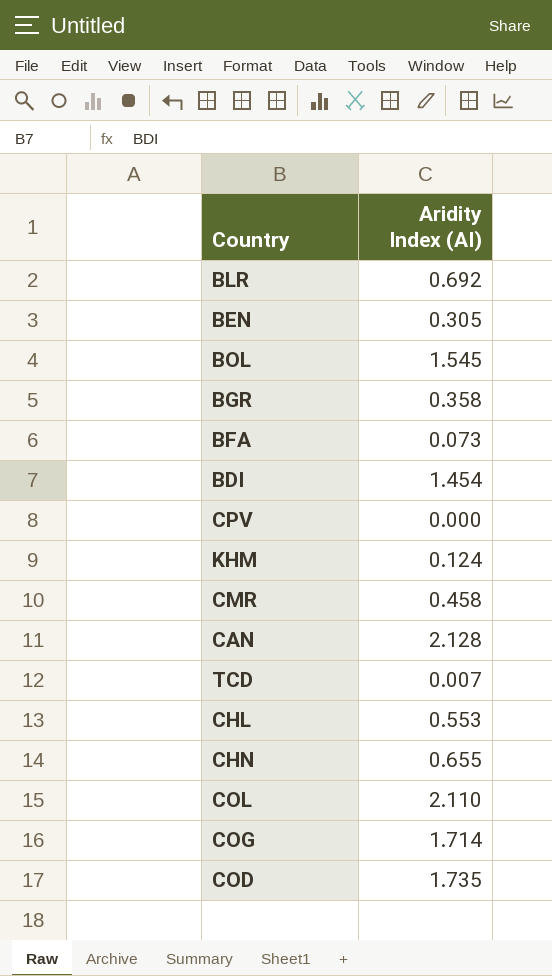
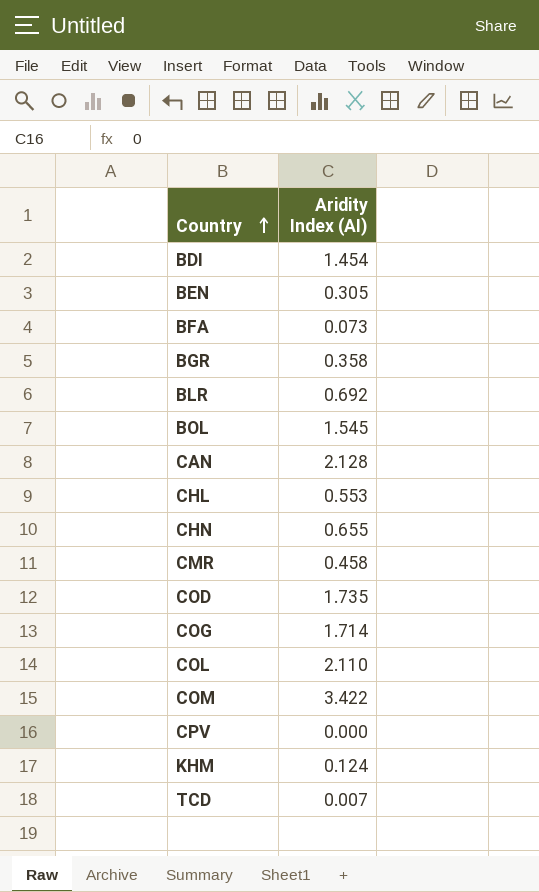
row order: none -> Country ascending
row COM: none -> 3.422

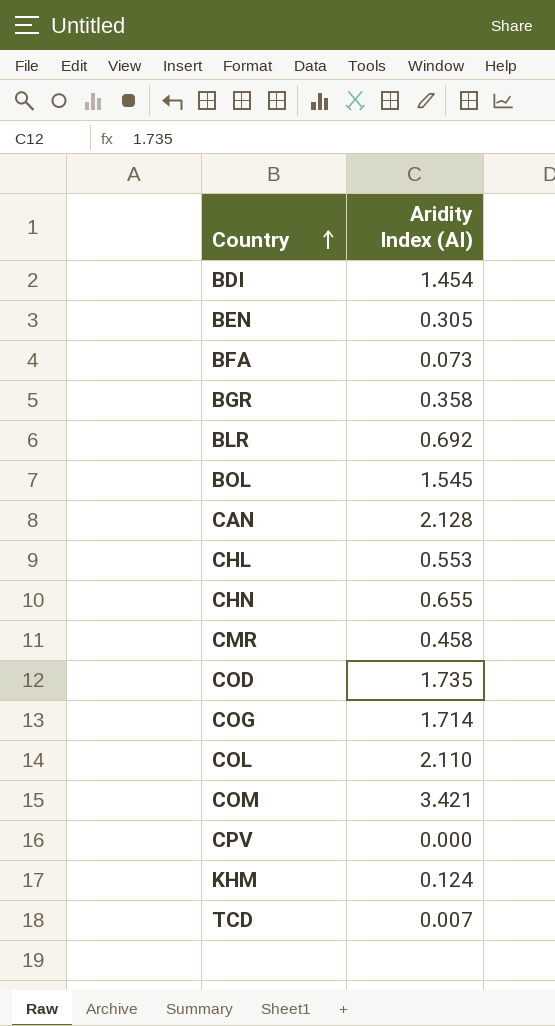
COM | Aridity Index (AI): 3.422 -> 3.421

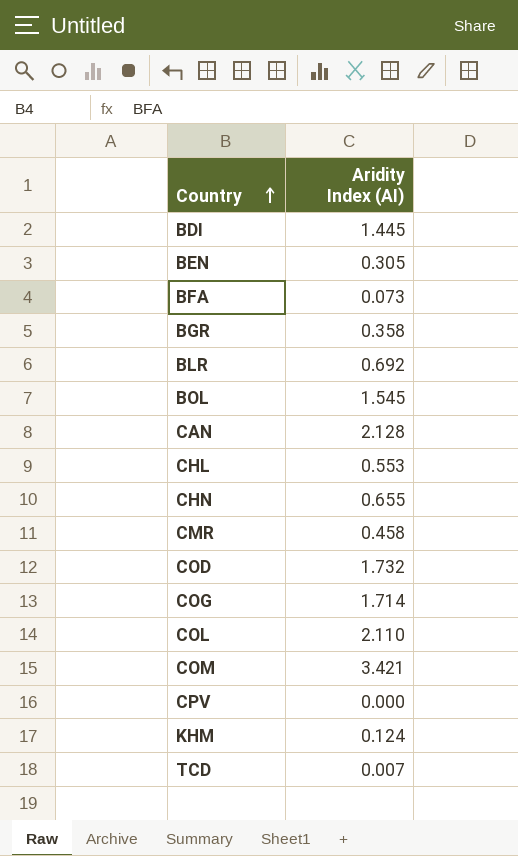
BDI | Aridity Index (AI): 1.454 -> 1.445
COD | Aridity Index (AI): 1.735 -> 1.732

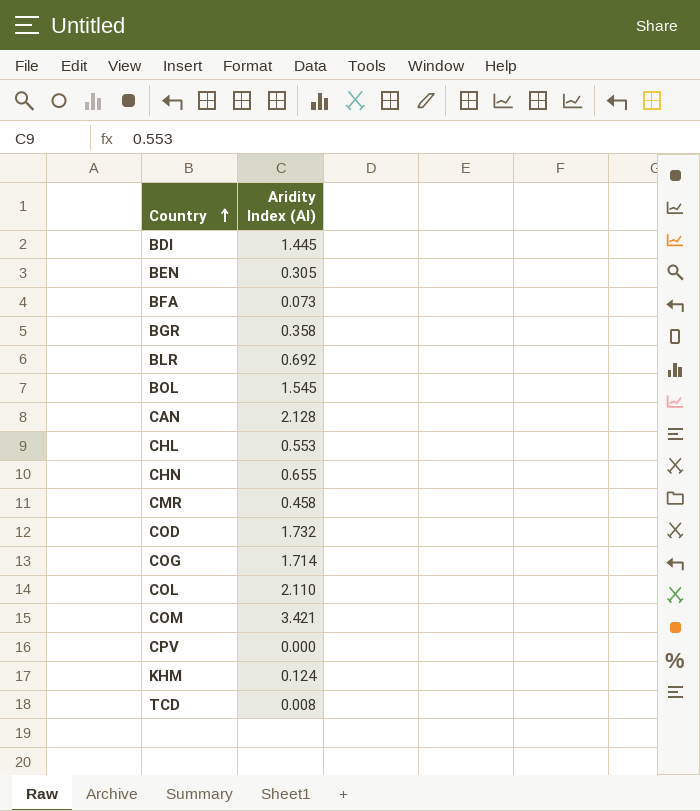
TCD | Aridity Index (AI): 0.007 -> 0.008

